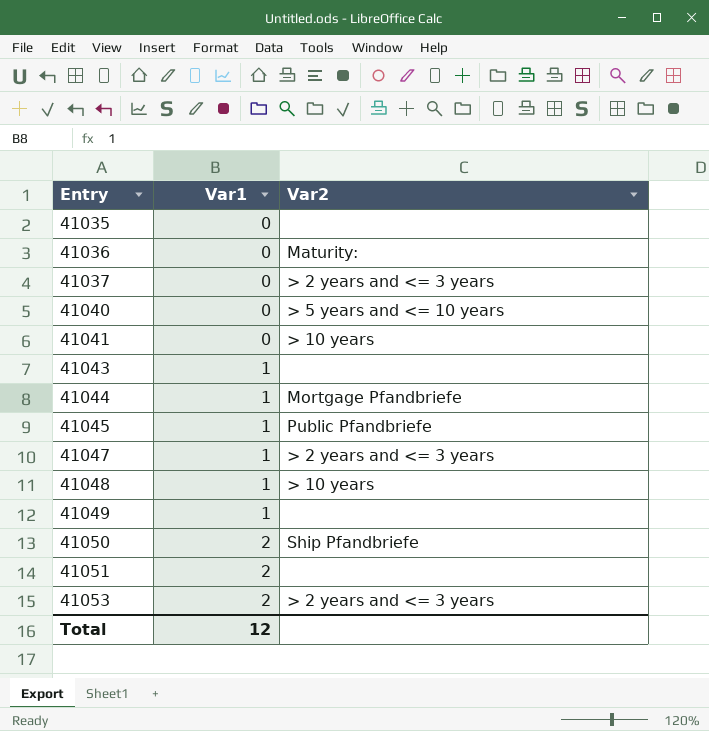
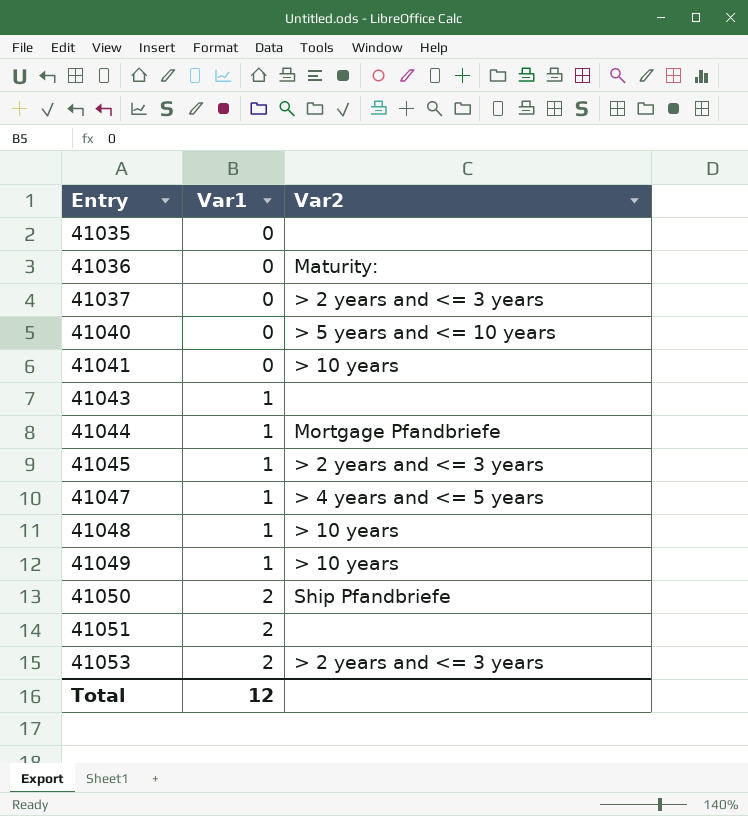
41045 | Var2: Public Pfandbriefe -> > 2 years and <= 3 years
41047 | Var2: > 2 years and <= 3 years -> > 4 years and <= 5 years
41049 | Var2: none -> > 10 years

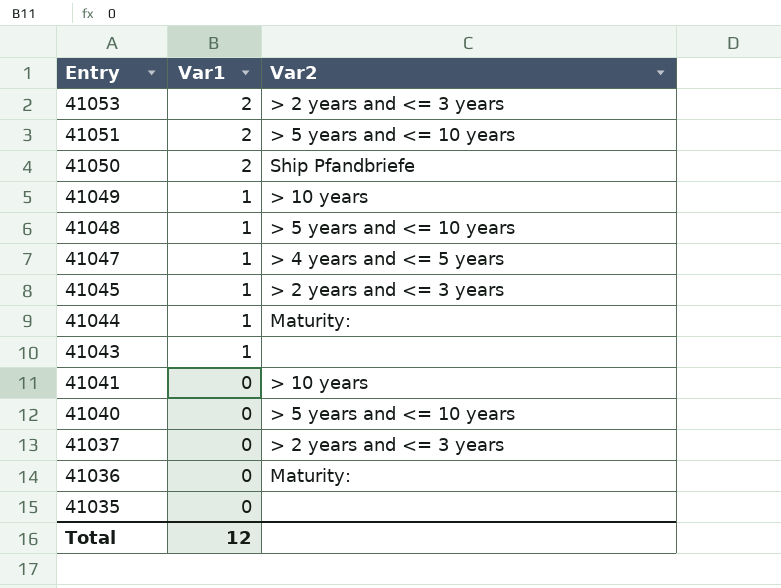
row order: Entry ascending -> Entry descending
41051 | Var2: none -> > 5 years and <= 10 years
41048 | Var2: > 10 years -> > 5 years and <= 10 years
41044 | Var2: Mortgage Pfandbriefe -> Maturity:

